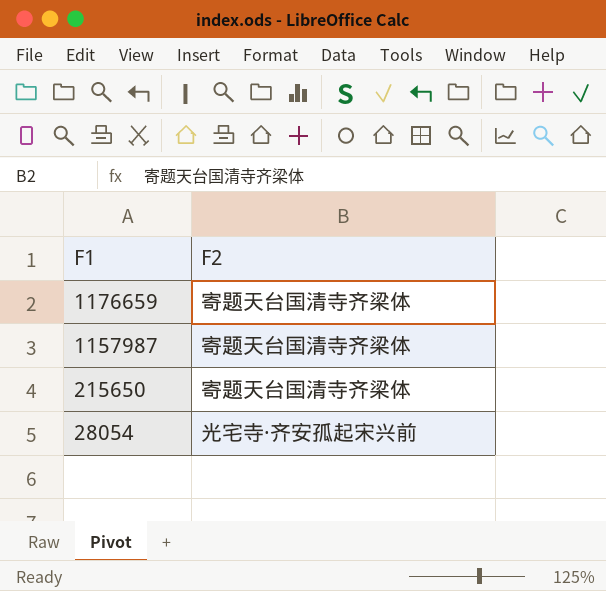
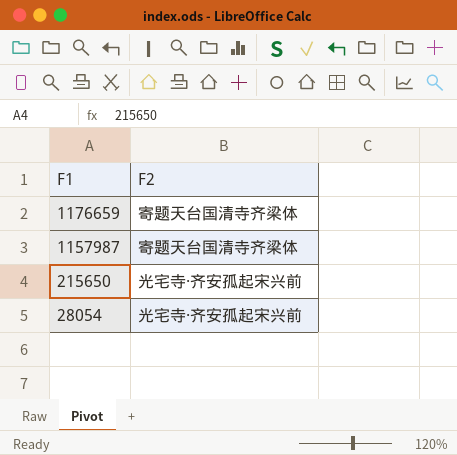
215650 | F2: 寄题天台国清寺齐梁体 -> 光宅寺·齐安孤起宋兴前

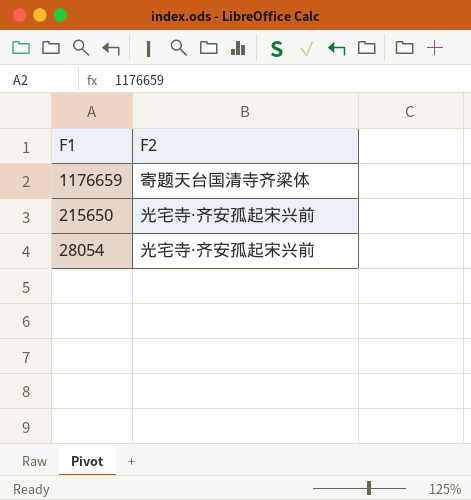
row 1157987: 寄题天台国清寺齐梁体 -> none

